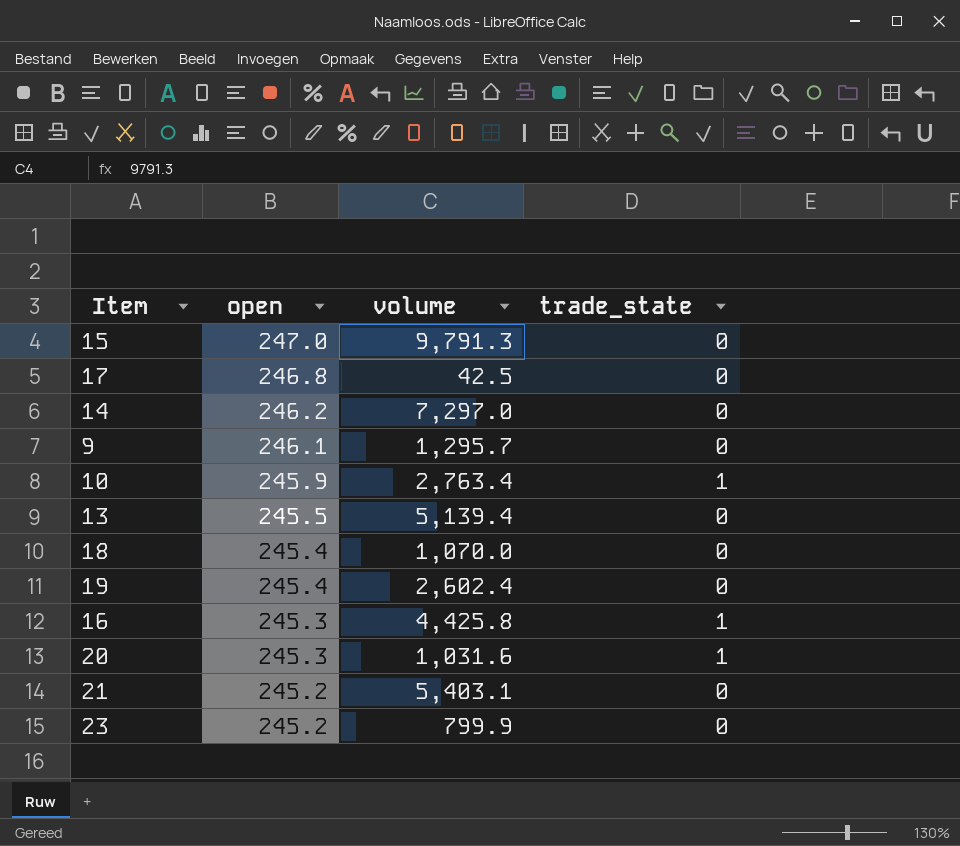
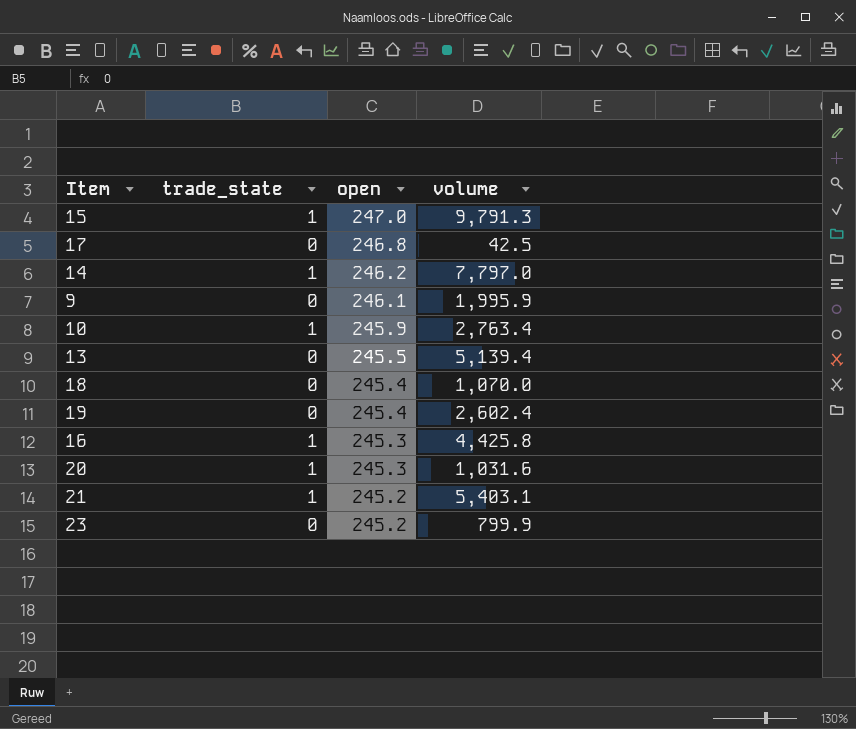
column trade_state | position: 4 -> 2
15 | trade_state: 0 -> 1
14 | trade_state: 0 -> 1
14 | volume: 7,297.0 -> 7,797.0
9 | volume: 1,295.7 -> 1,995.9
21 | trade_state: 0 -> 1

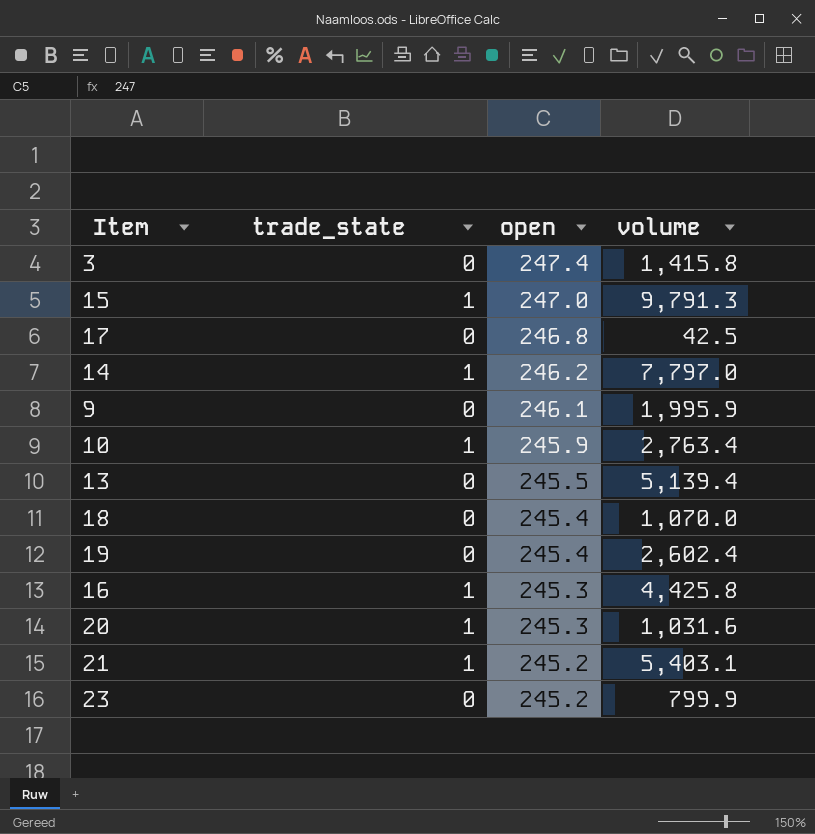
row 3: none -> 0 | 247.4 | 1,415.8

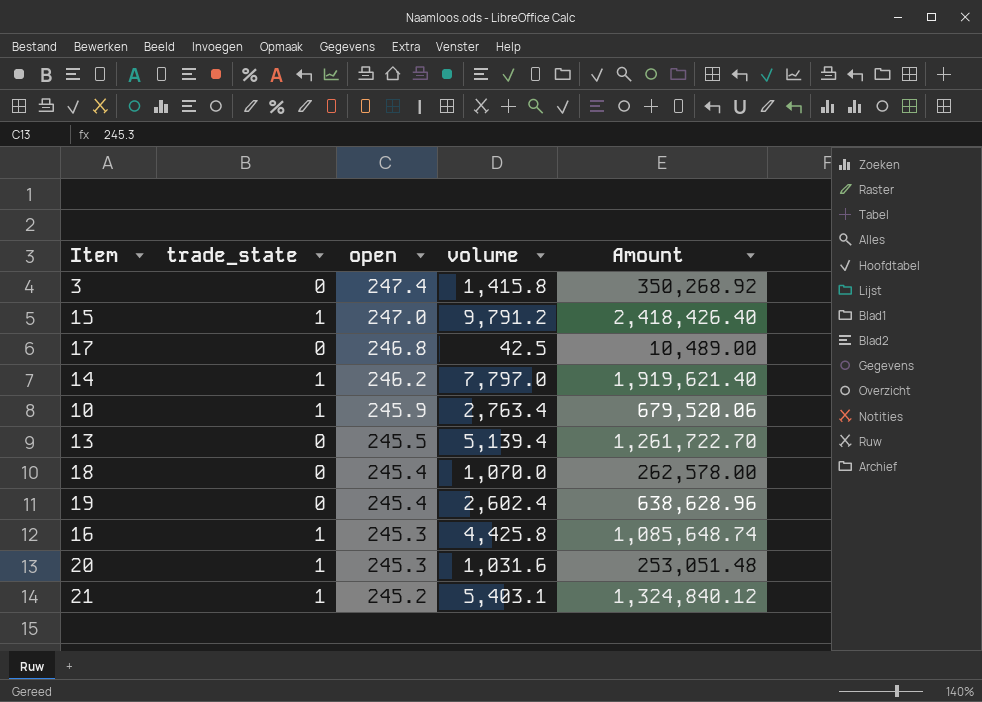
column Amount | formula: none -> [open] * [volume]
row 9: 0 | 246.1 | 1,995.9 -> none
row 23: 0 | 245.2 | 799.9 -> none
15 | volume: 9,791.3 -> 9,791.2

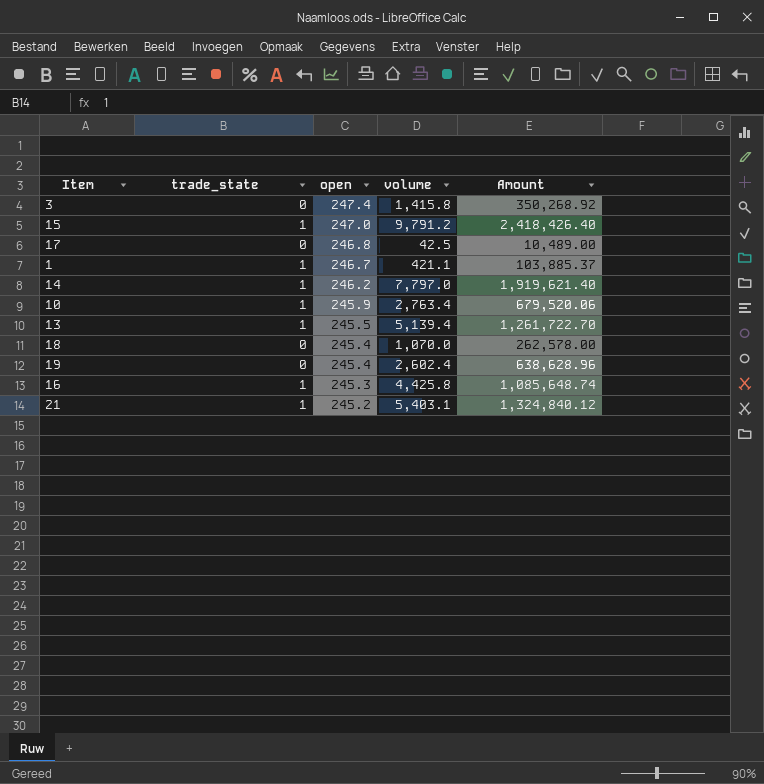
row 20: 1 | 245.3 | 1,031.6 | 253,051.48 -> none
row 1: none -> 1 | 246.7 | 421.1 | 103,885.37
13 | trade_state: 0 -> 1

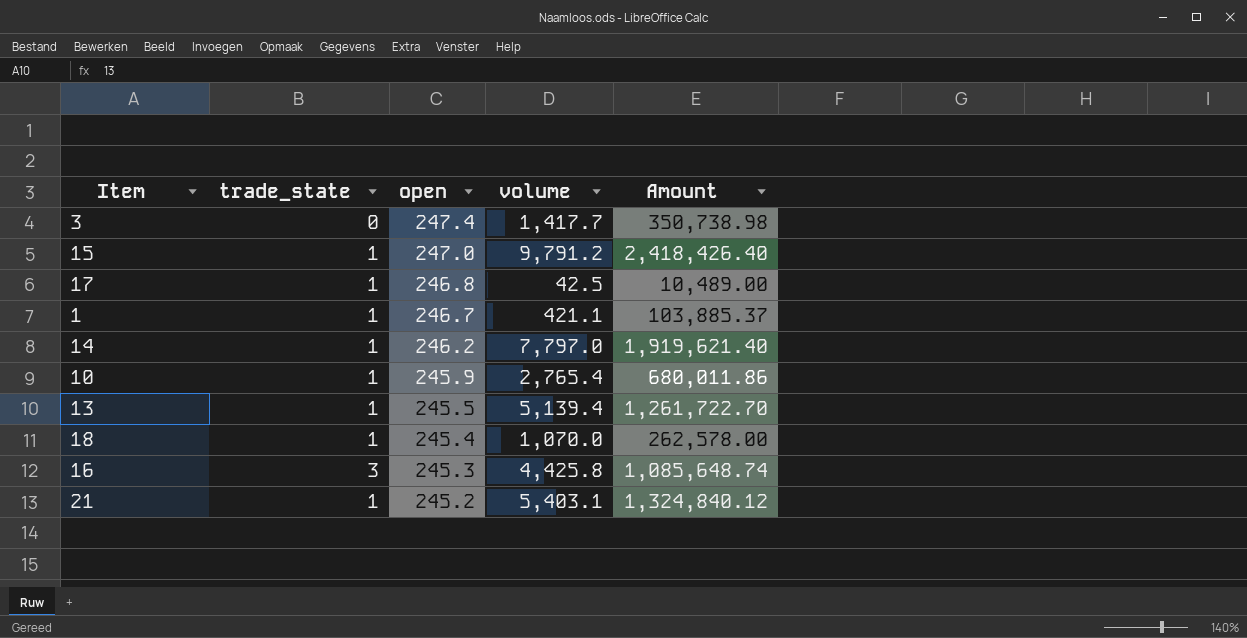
row 19: 0 | 245.4 | 2,602.4 | 638,628.96 -> none
3 | volume: 1,415.8 -> 1,417.7
3 | Amount: 350,268.92 -> 350,738.98
17 | trade_state: 0 -> 1
10 | volume: 2,763.4 -> 2,765.4
10 | Amount: 679,520.06 -> 680,011.86
18 | trade_state: 0 -> 1
16 | trade_state: 1 -> 3

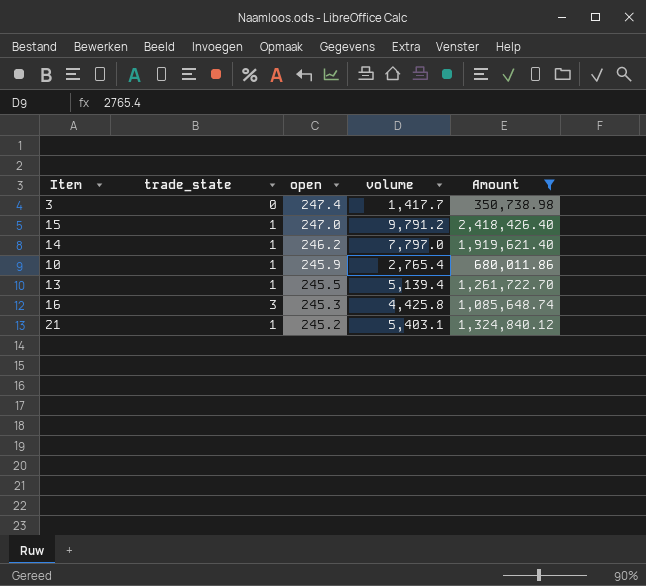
filter: none -> Amount >= 350,738.98

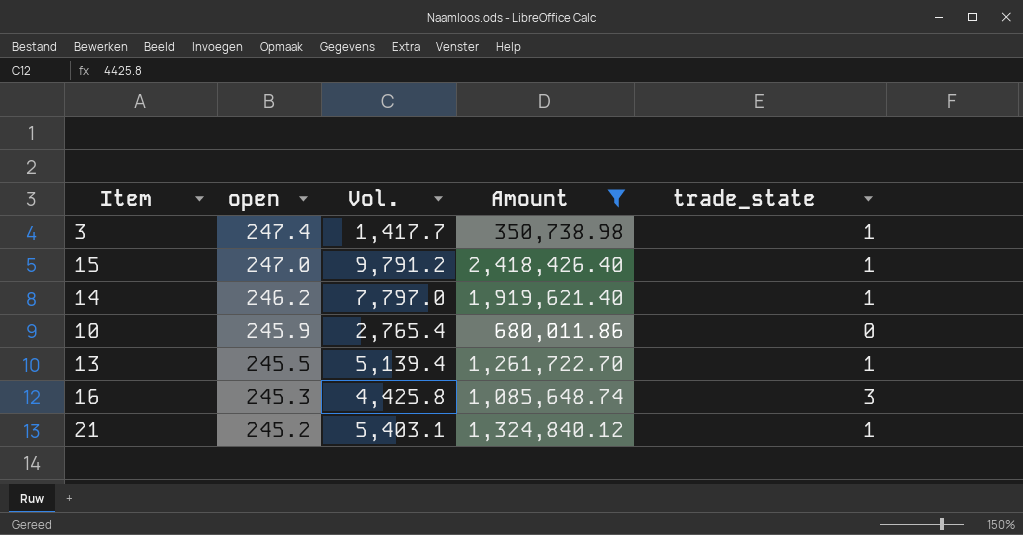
column name: volume -> Vol.
column trade_state | position: 2 -> 5
3 | trade_state: 0 -> 1
10 | trade_state: 1 -> 0

